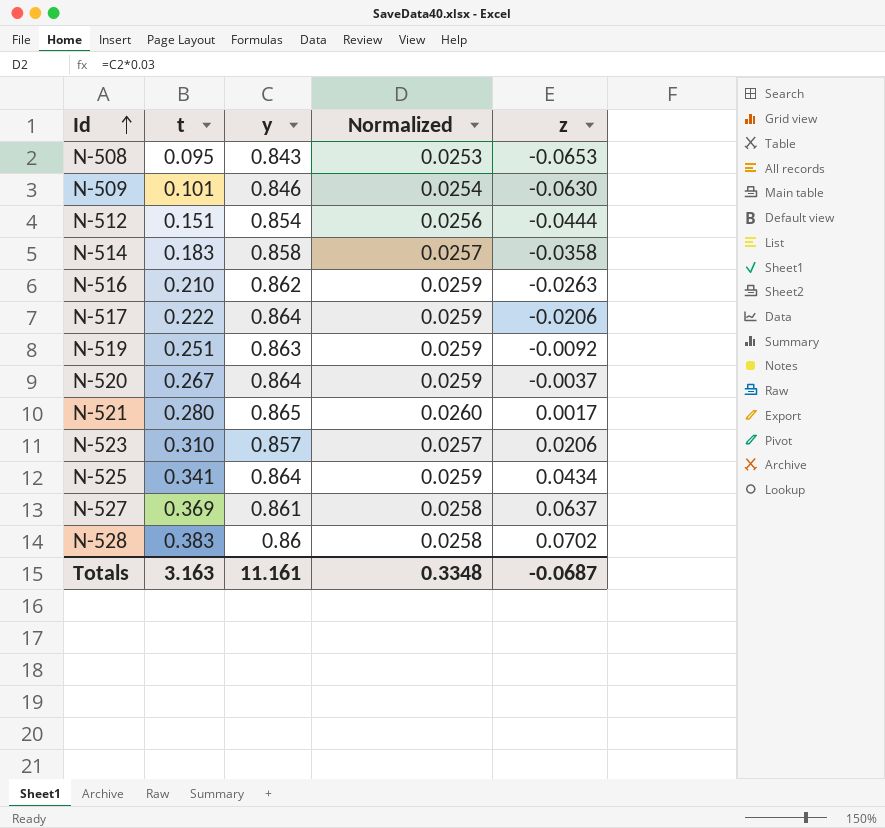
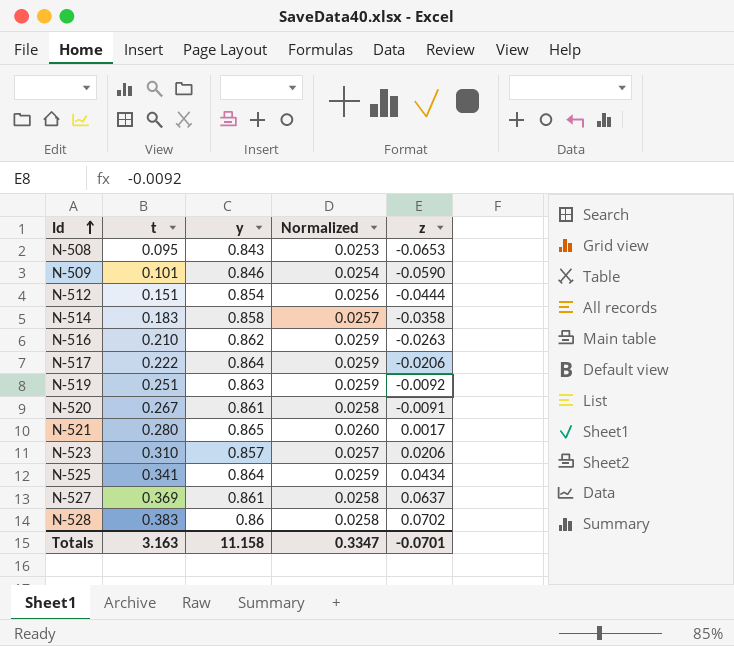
N-509 | z: -0.0630 -> -0.0590
N-520 | y: 0.864 -> 0.861
N-520 | Normalized: 0.0259 -> 0.0258
N-520 | z: -0.0037 -> -0.0091
Totals | y: 11.161 -> 11.158
Totals | Normalized: 0.3348 -> 0.3347
Totals | z: -0.0687 -> -0.0701

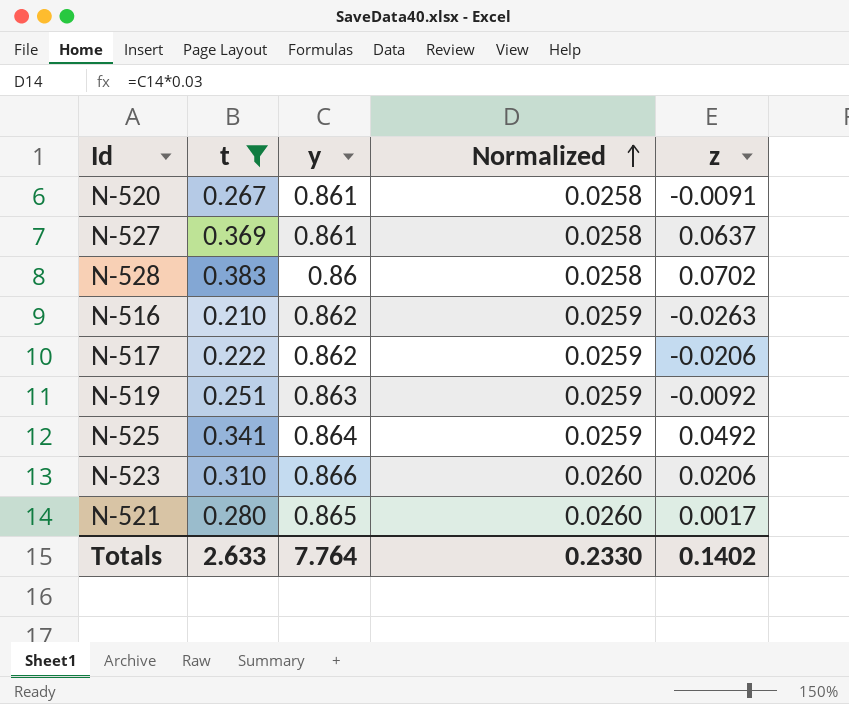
filter: none -> t >= 0.210
row order: Id ascending -> Normalized ascending
N-517 | y: 0.864 -> 0.862
N-525 | z: 0.0434 -> 0.0492
N-523 | y: 0.857 -> 0.866
N-523 | Normalized: 0.0257 -> 0.0260
Totals | t: 3.163 -> 2.633
Totals | y: 11.158 -> 7.764
Totals | Normalized: 0.3347 -> 0.2330
Totals | z: -0.0701 -> 0.1402

